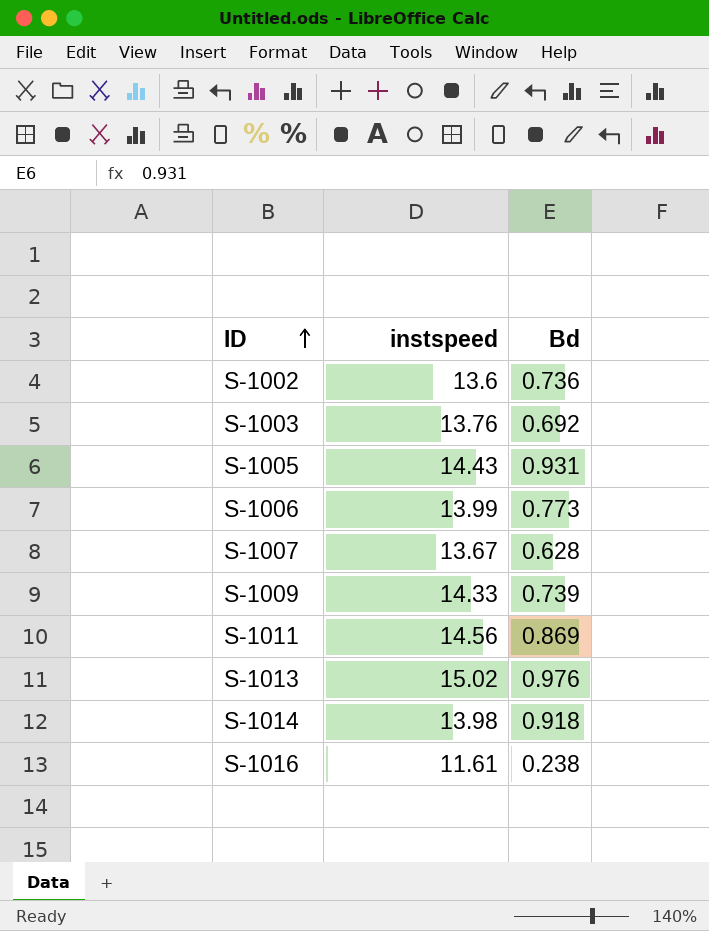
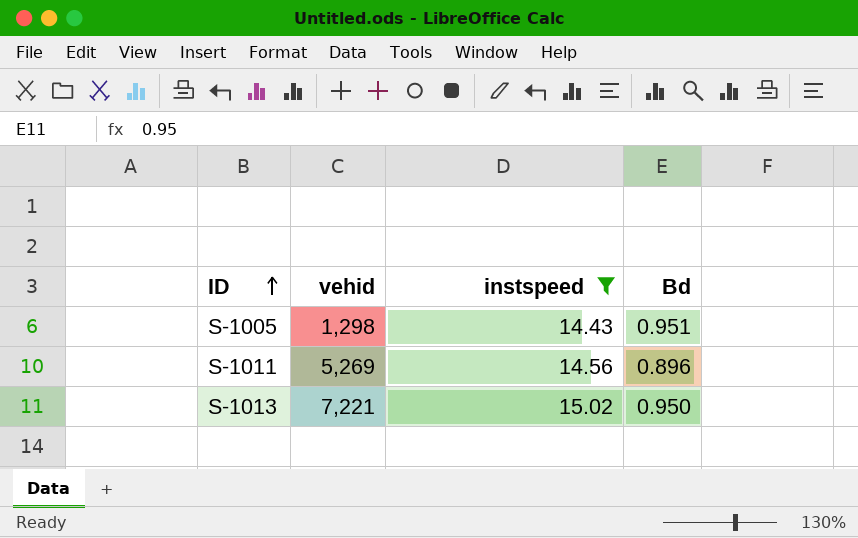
filter: none -> instspeed >= 14.43
column vehid | position: none -> 2
S-1005 | Bd: 0.931 -> 0.951
S-1011 | Bd: 0.869 -> 0.896
S-1013 | Bd: 0.976 -> 0.950

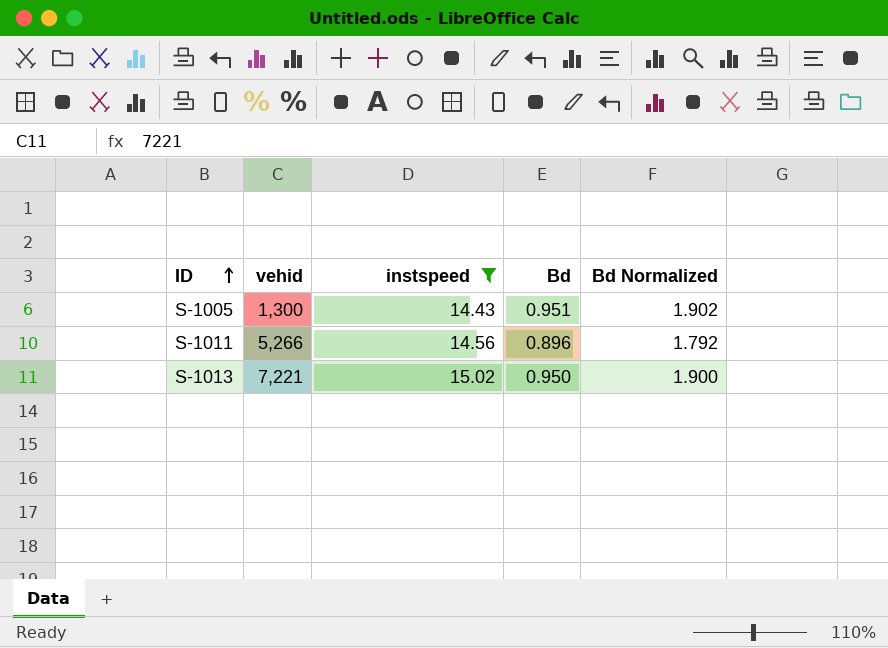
column Bd Normalized | formula: none -> [Bd] * 2
S-1005 | vehid: 1,298 -> 1,300
S-1011 | vehid: 5,269 -> 5,266

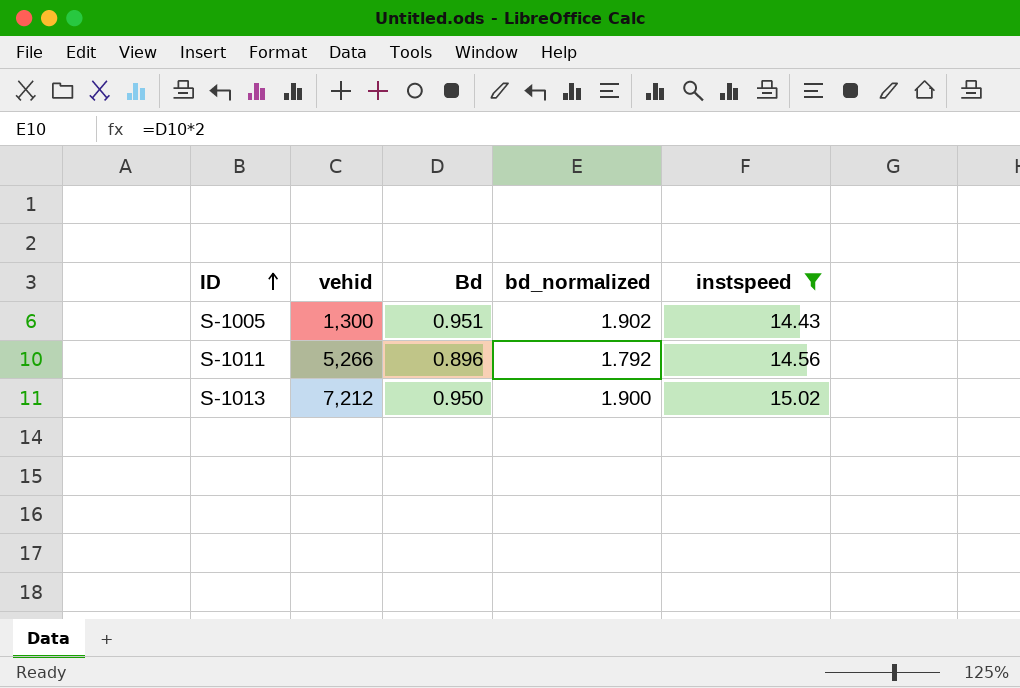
column name: Bd Normalized -> bd_normalized
column instspeed | position: 3 -> 5
S-1013 | vehid: 7,221 -> 7,212

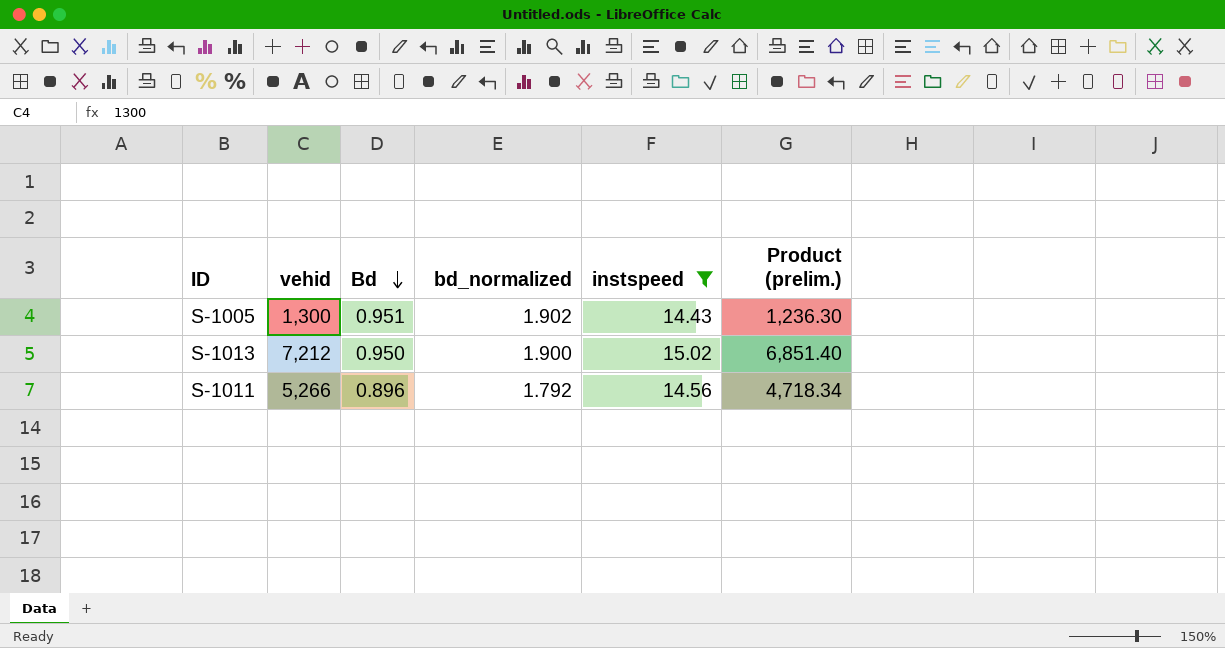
row order: ID ascending -> Bd descending
column Product (prelim.) | formula: none -> [vehid] * [Bd]

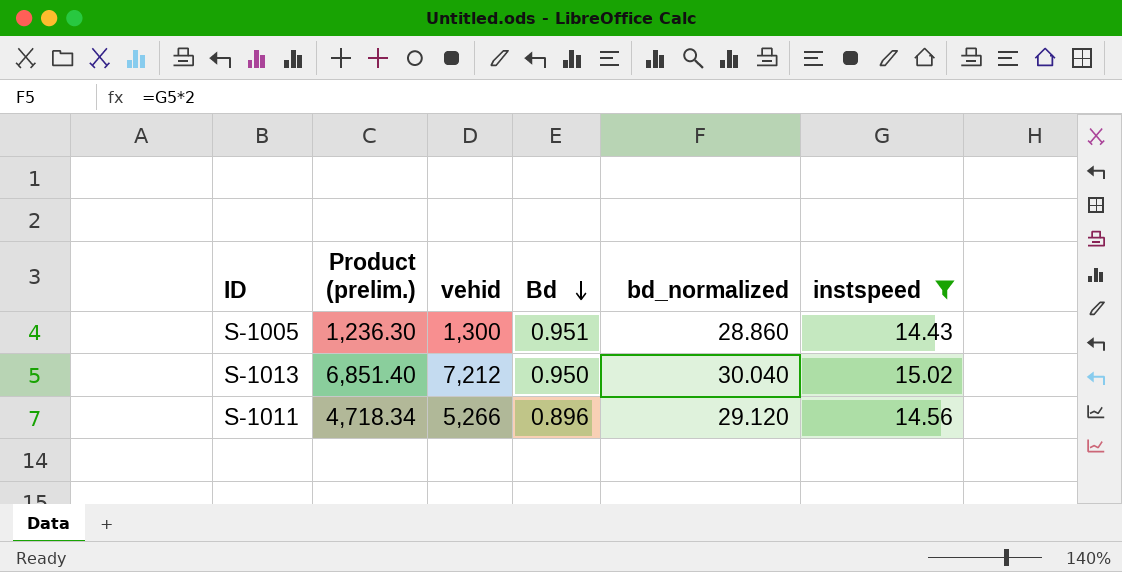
column Product (prelim.) | position: 6 -> 2
column bd_normalized | formula: [Bd] * 2 -> [instspeed] * 2

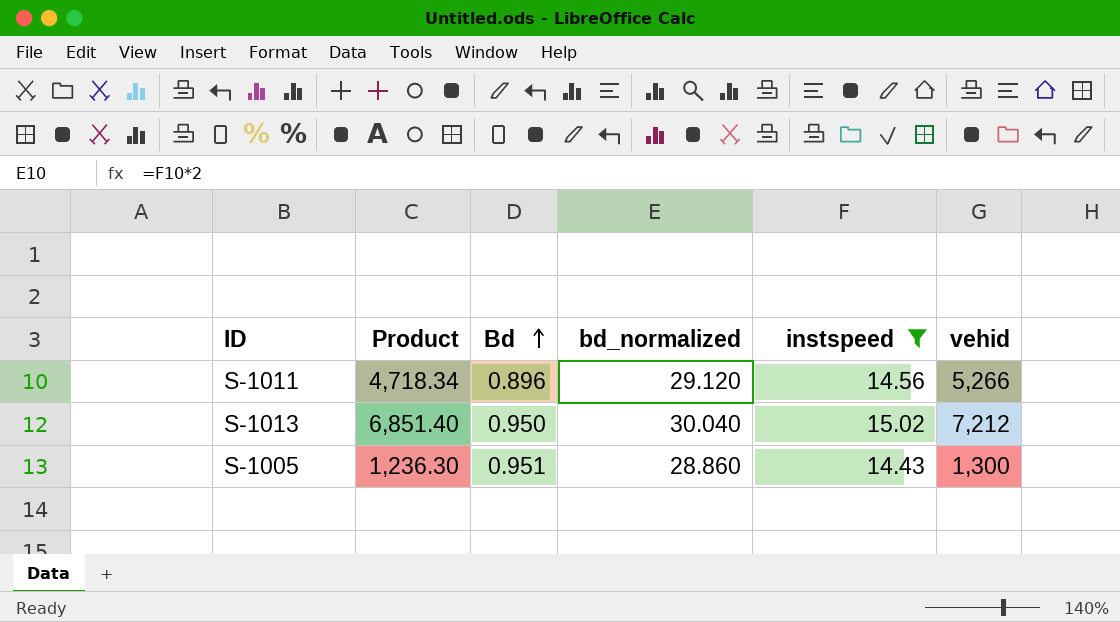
row order: Bd descending -> Bd ascending
column name: Product (prelim.) -> Product
column vehid | position: 3 -> 6

